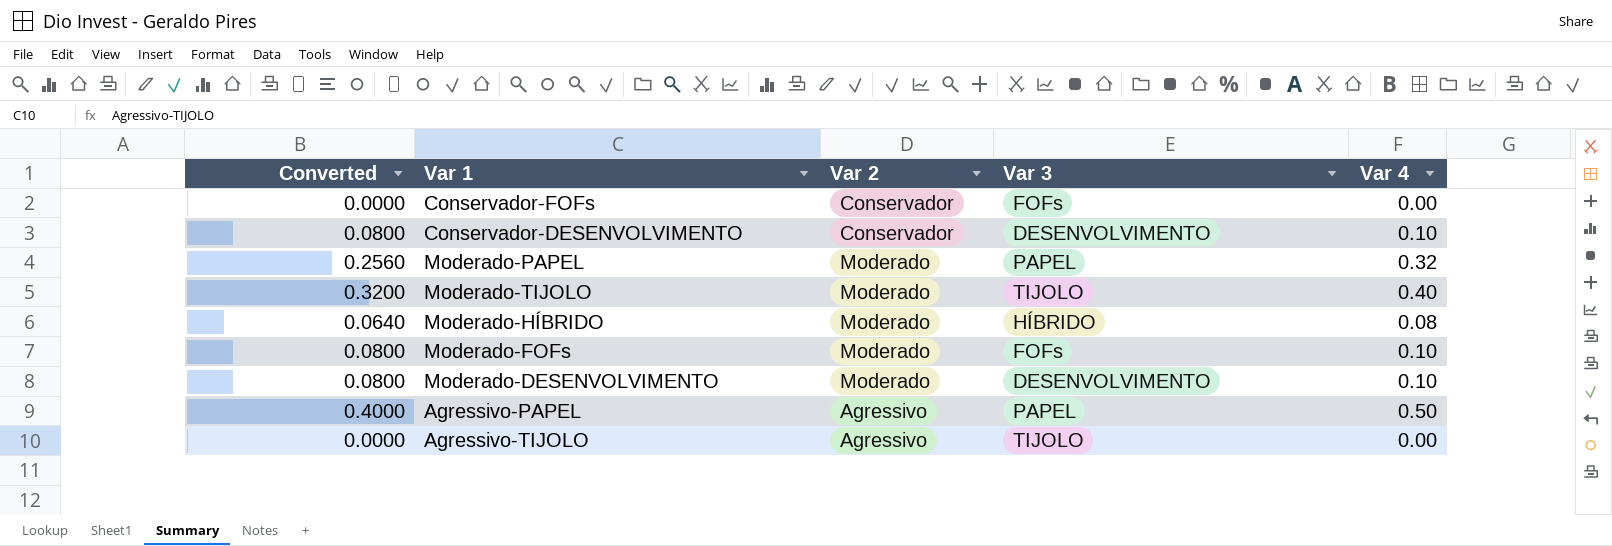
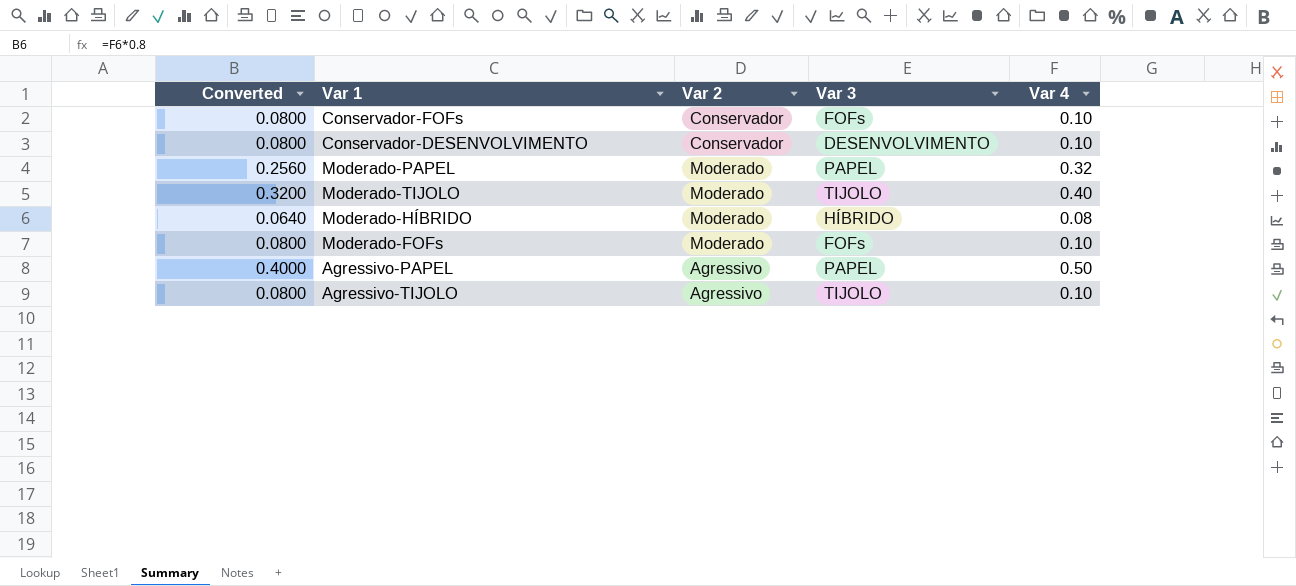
row Moderado-DESENVOLVIMENTO: 0.0800 | Moderado | DESENVOLVIMENTO | 0.10 -> none
Conservador-FOFs | Converted: 0.0000 -> 0.0800
Conservador-FOFs | Var 4: 0.00 -> 0.10
Agressivo-TIJOLO | Converted: 0.0000 -> 0.0800
Agressivo-TIJOLO | Var 4: 0.00 -> 0.10

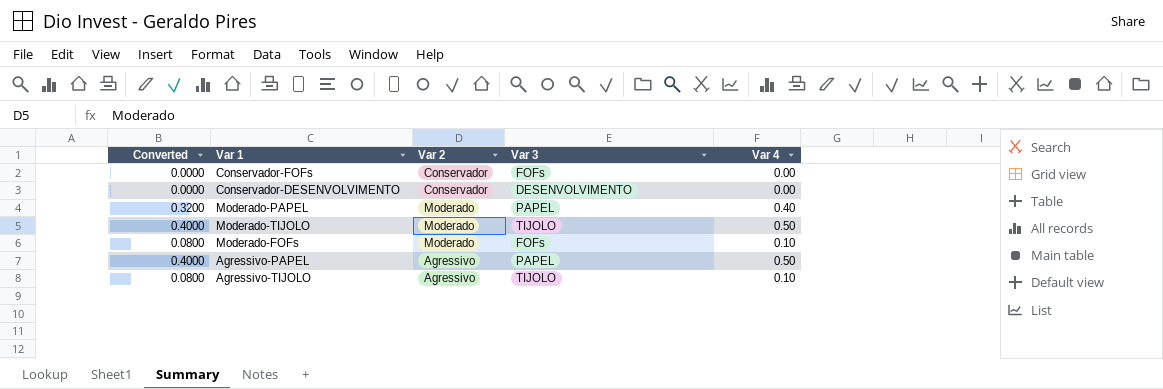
row Moderado-HÍBRIDO: 0.0640 | Moderado | HÍBRIDO | 0.08 -> none
Conservador-FOFs | Converted: 0.0800 -> 0.0000
Conservador-FOFs | Var 4: 0.10 -> 0.00
Conservador-DESENVOLVIMENTO | Converted: 0.0800 -> 0.0000
Conservador-DESENVOLVIMENTO | Var 4: 0.10 -> 0.00
Moderado-PAPEL | Converted: 0.2560 -> 0.3200
Moderado-PAPEL | Var 4: 0.32 -> 0.40
Moderado-TIJOLO | Converted: 0.3200 -> 0.4000
Moderado-TIJOLO | Var 4: 0.40 -> 0.50

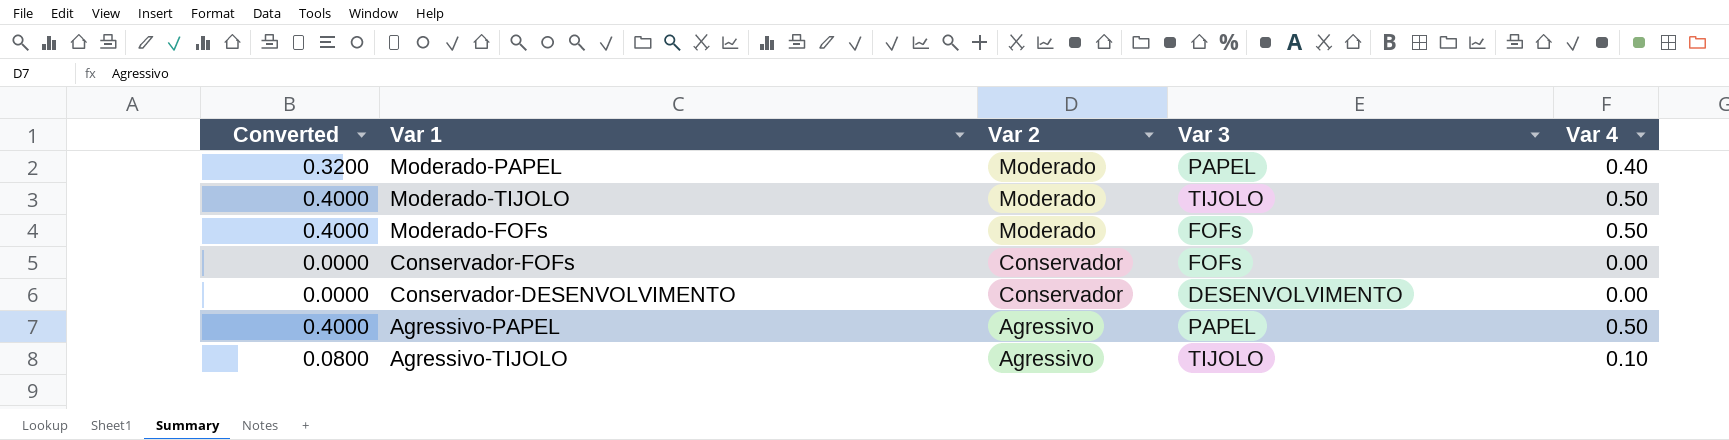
row order: none -> Var 2 descending
Moderado-FOFs | Converted: 0.0800 -> 0.4000
Moderado-FOFs | Var 4: 0.10 -> 0.50

